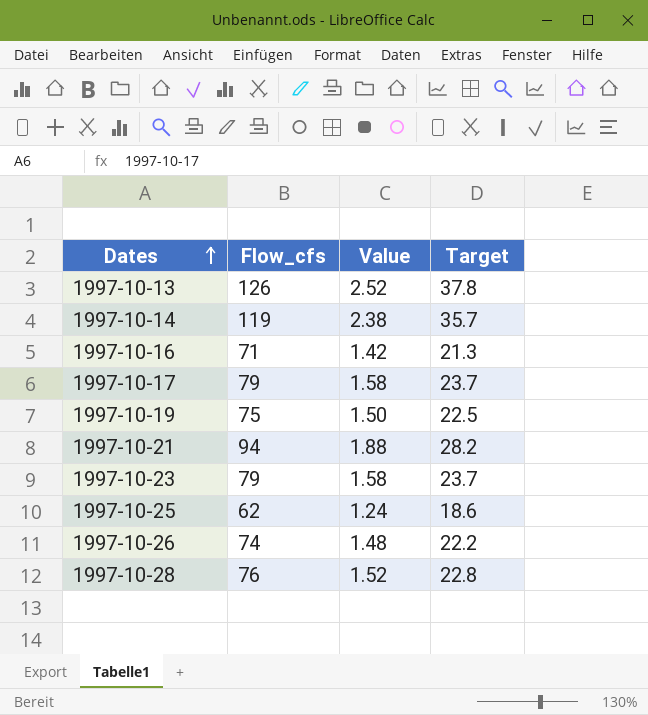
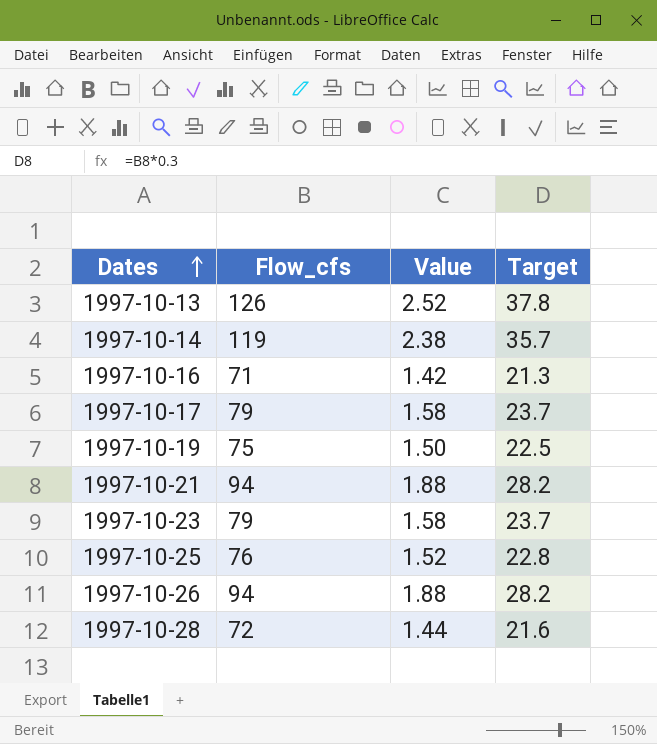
1997-10-25 | Flow_cfs: 62 -> 76
1997-10-25 | Value: 1.24 -> 1.52
1997-10-25 | Target: 18.6 -> 22.8
1997-10-26 | Flow_cfs: 74 -> 94
1997-10-26 | Value: 1.48 -> 1.88
1997-10-26 | Target: 22.2 -> 28.2
1997-10-28 | Flow_cfs: 76 -> 72
1997-10-28 | Value: 1.52 -> 1.44
1997-10-28 | Target: 22.8 -> 21.6

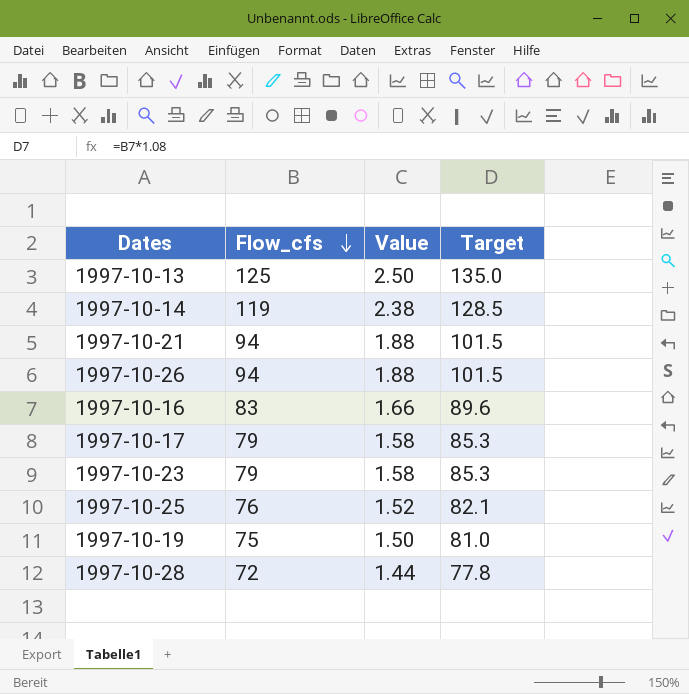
row order: Dates ascending -> Flow_cfs descending
column Target | formula: [Flow_cfs] * 0.3 -> [Flow_cfs] * 1.08
1997-10-13 | Flow_cfs: 126 -> 125
1997-10-13 | Value: 2.52 -> 2.50
1997-10-16 | Flow_cfs: 71 -> 83
1997-10-16 | Value: 1.42 -> 1.66

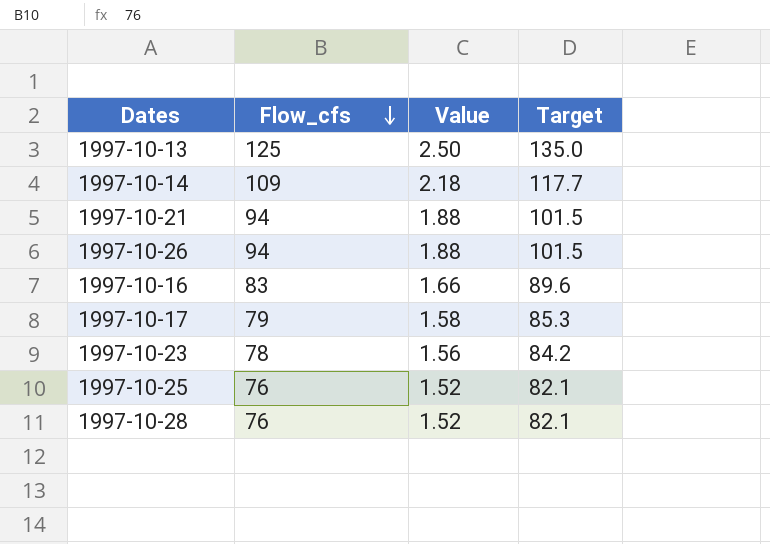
row 1997-10-19: 75 | 1.50 | 81.0 -> none
1997-10-14 | Flow_cfs: 119 -> 109
1997-10-14 | Value: 2.38 -> 2.18
1997-10-14 | Target: 128.5 -> 117.7
1997-10-23 | Flow_cfs: 79 -> 78
1997-10-23 | Value: 1.58 -> 1.56
1997-10-23 | Target: 85.3 -> 84.2
1997-10-28 | Flow_cfs: 72 -> 76
1997-10-28 | Value: 1.44 -> 1.52
1997-10-28 | Target: 77.8 -> 82.1

